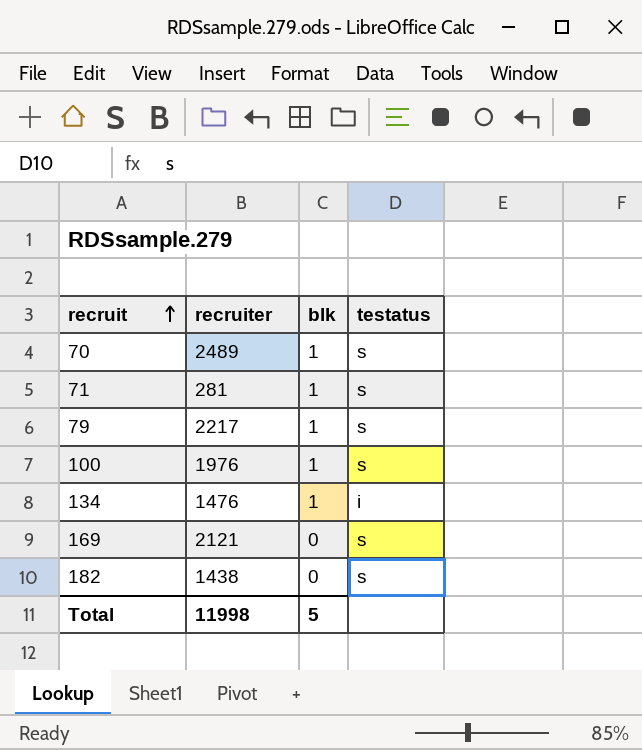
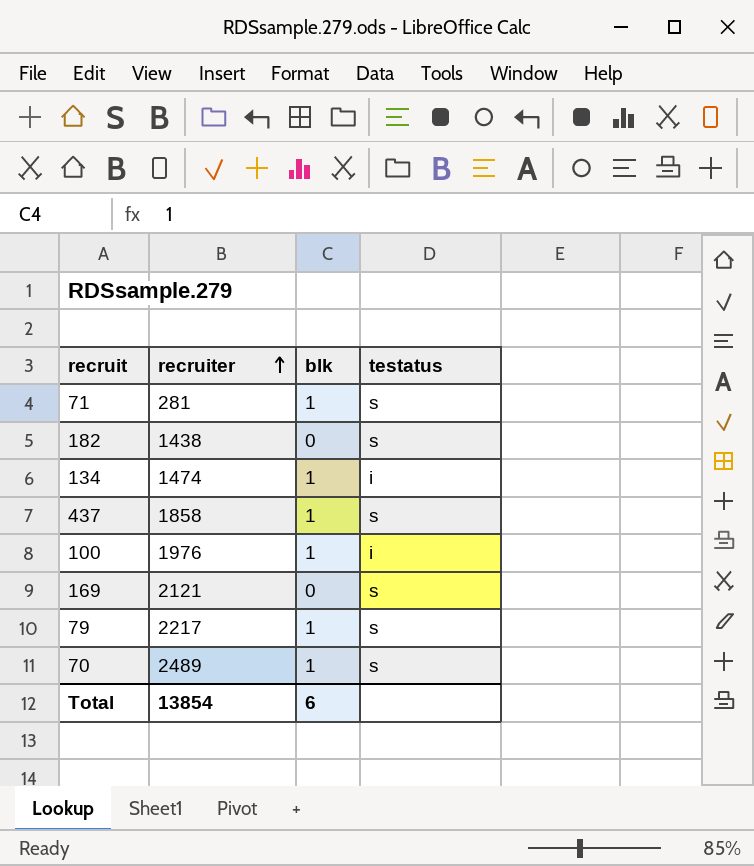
row order: recruit ascending -> recruiter ascending
134 | recruiter: 1476 -> 1474
row 437: none -> 1858 | 1 | s
100 | testatus: s -> i
Total | recruiter: 11998 -> 13854
Total | blk: 5 -> 6

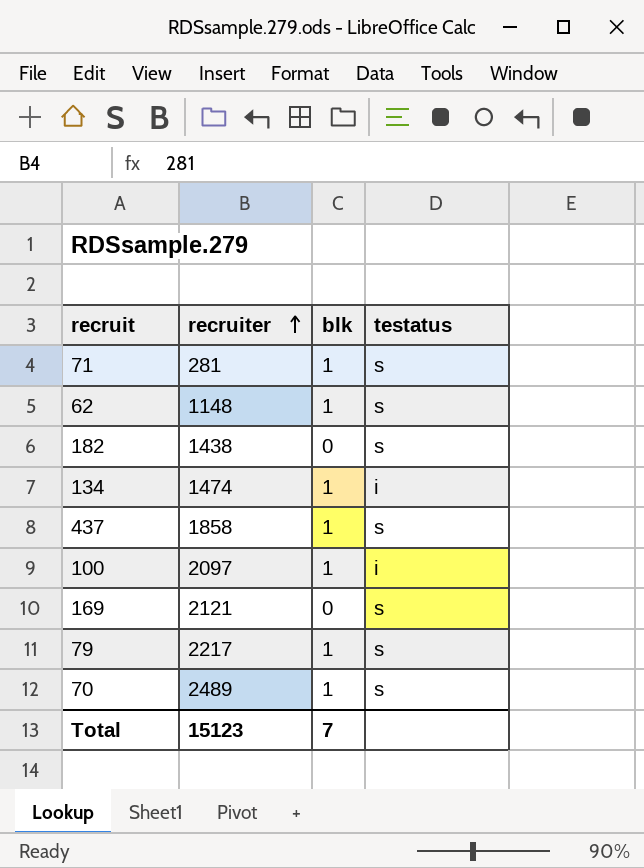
row 62: none -> 1148 | 1 | s
100 | recruiter: 1976 -> 2097
Total | recruiter: 13854 -> 15123
Total | blk: 6 -> 7

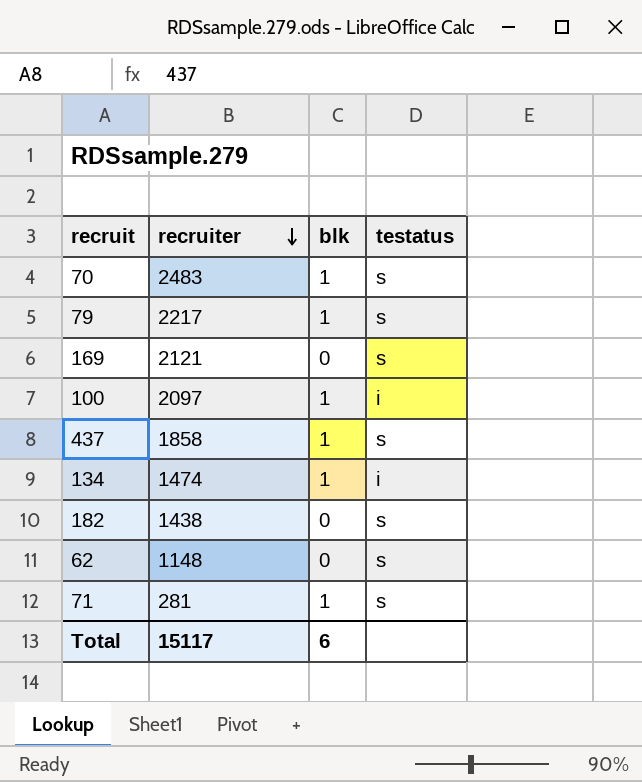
row order: recruiter ascending -> recruiter descending
70 | recruiter: 2489 -> 2483
62 | blk: 1 -> 0
Total | recruiter: 15123 -> 15117
Total | blk: 7 -> 6

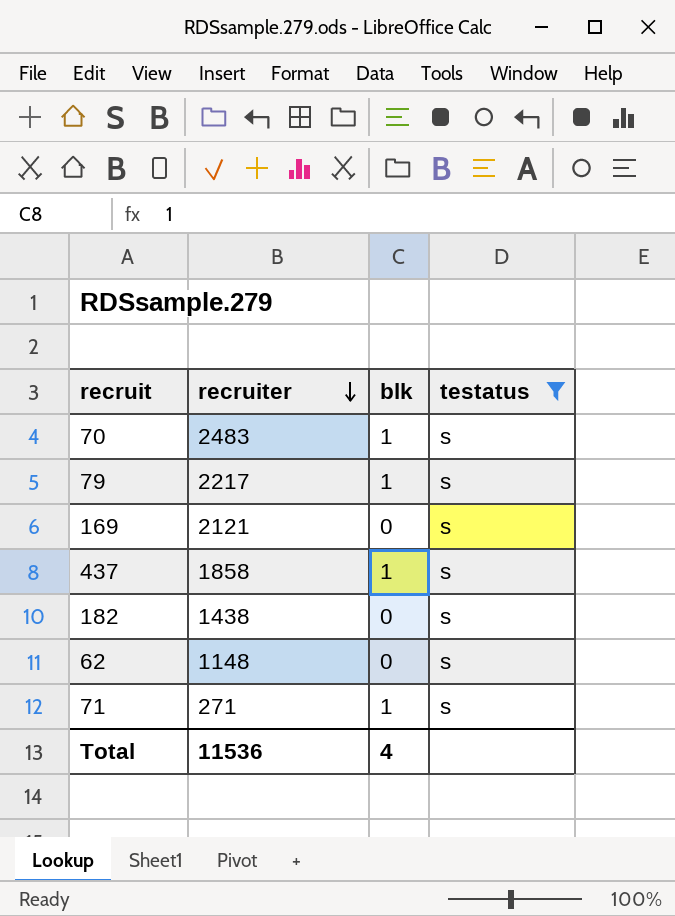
filter: none -> testatus = s
71 | recruiter: 281 -> 271
Total | recruiter: 15117 -> 11536
Total | blk: 6 -> 4

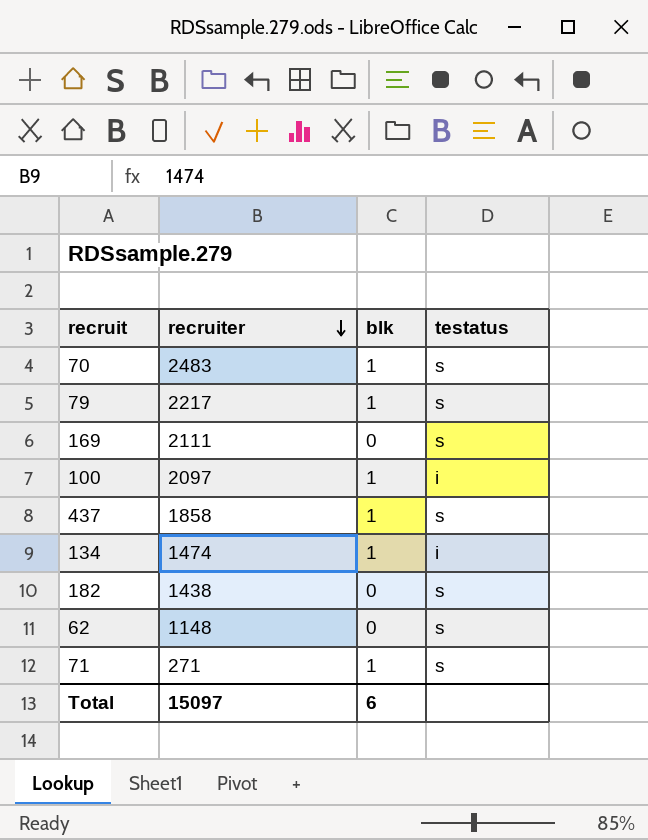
filter: testatus = s -> none
169 | recruiter: 2121 -> 2111
Total | recruiter: 11536 -> 15097
Total | blk: 4 -> 6

